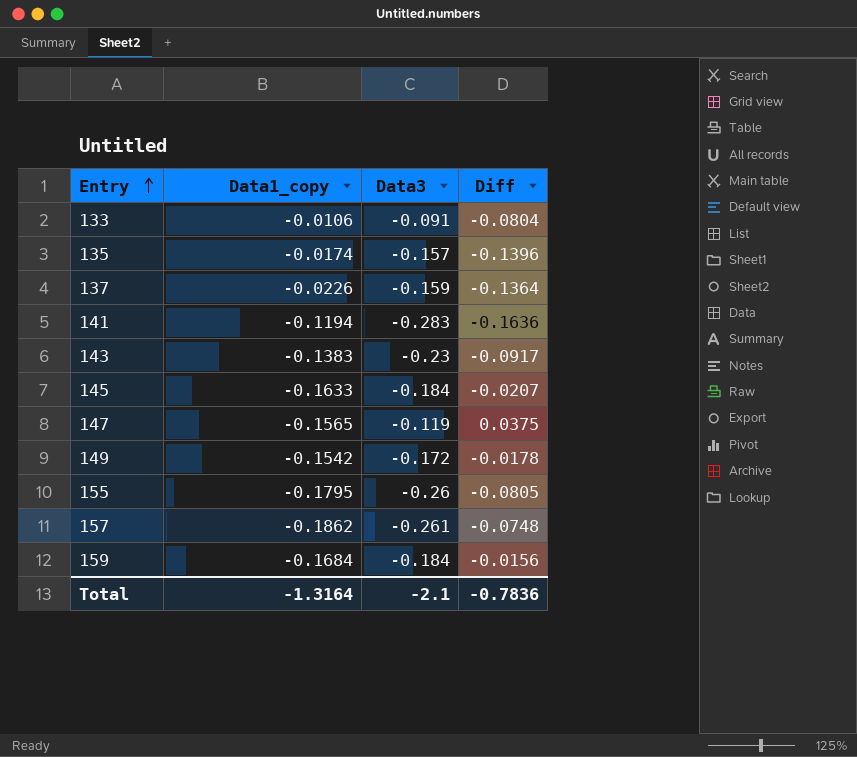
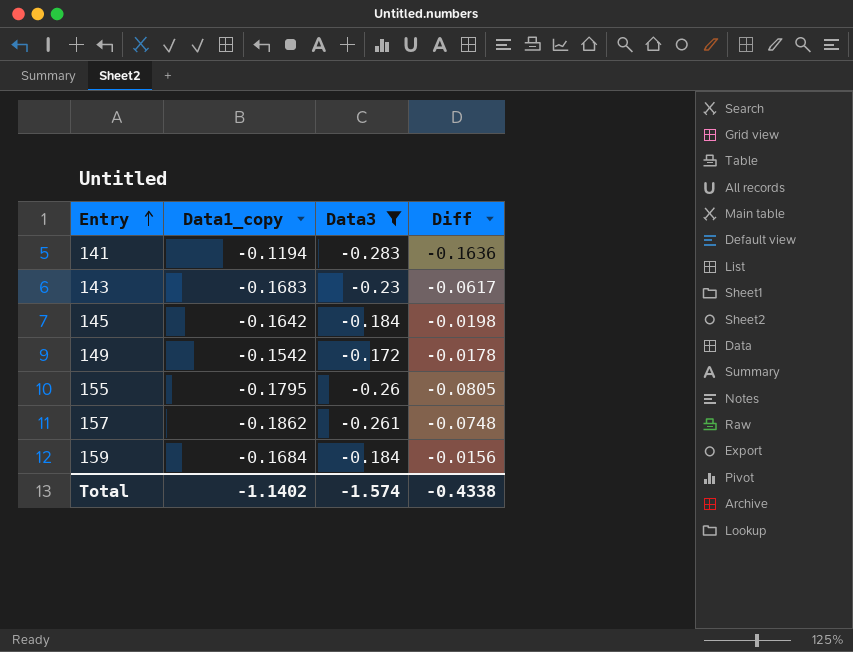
filter: none -> Data3 <= -0.172
143 | Data1_copy: -0.1383 -> -0.1683
143 | Diff: -0.0917 -> -0.0617
145 | Data1_copy: -0.1633 -> -0.1642
145 | Diff: -0.0207 -> -0.0198
Total | Data1_copy: -1.3164 -> -1.1402
Total | Data3: -2.1 -> -1.574
Total | Diff: -0.7836 -> -0.4338

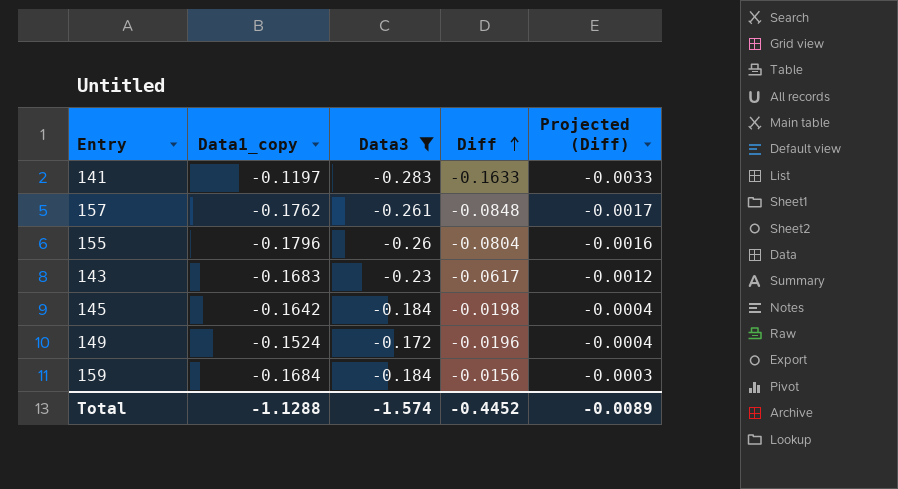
row order: Entry ascending -> Diff ascending
column Projected (Diff) | formula: none -> [Diff] * 0.02
141 | Data1_copy: -0.1194 -> -0.1197
141 | Diff: -0.1636 -> -0.1633
157 | Data1_copy: -0.1862 -> -0.1762
157 | Diff: -0.0748 -> -0.0848
155 | Data1_copy: -0.1795 -> -0.1796
155 | Diff: -0.0805 -> -0.0804
149 | Data1_copy: -0.1542 -> -0.1524
149 | Diff: -0.0178 -> -0.0196
Total | Data1_copy: -1.1402 -> -1.1288
Total | Diff: -0.4338 -> -0.4452

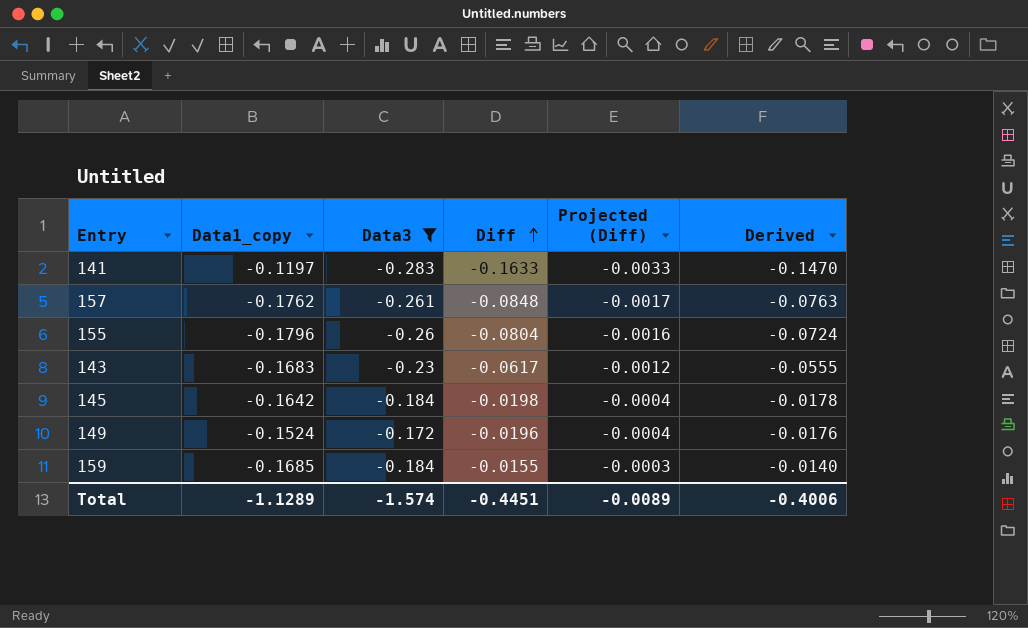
column Derived | formula: none -> [Diff] * 0.9
159 | Data1_copy: -0.1684 -> -0.1685
159 | Diff: -0.0156 -> -0.0155
Total | Data1_copy: -1.1288 -> -1.1289
Total | Diff: -0.4452 -> -0.4451

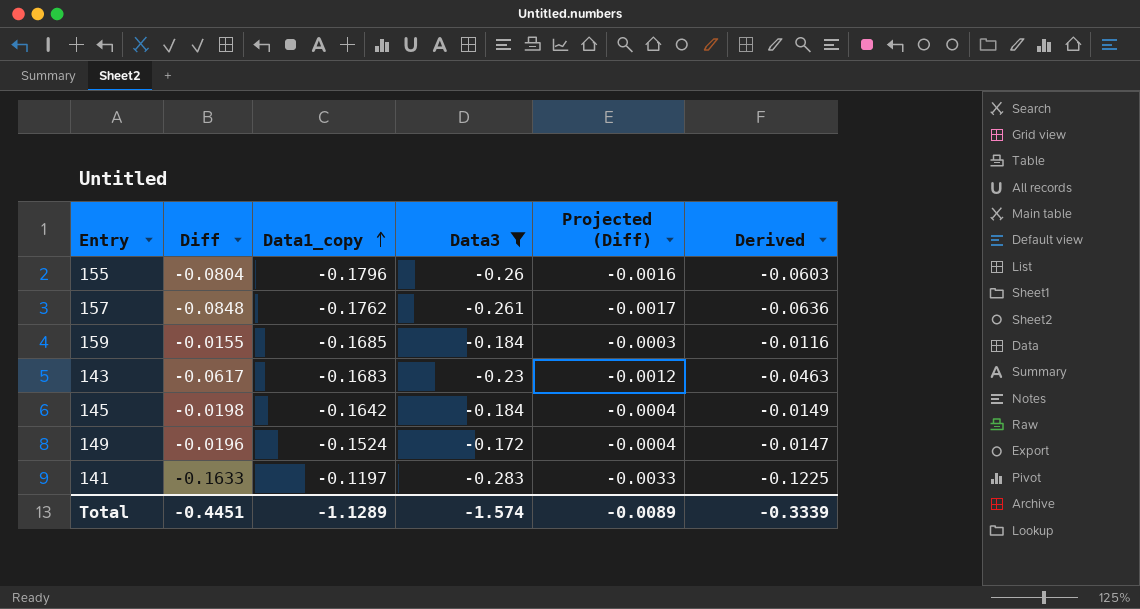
row order: Diff ascending -> Data1_copy ascending
column Diff | position: 4 -> 2
column Derived | formula: [Diff] * 0.9 -> [Diff] * 0.75
Total | Derived: -0.4006 -> -0.3339

